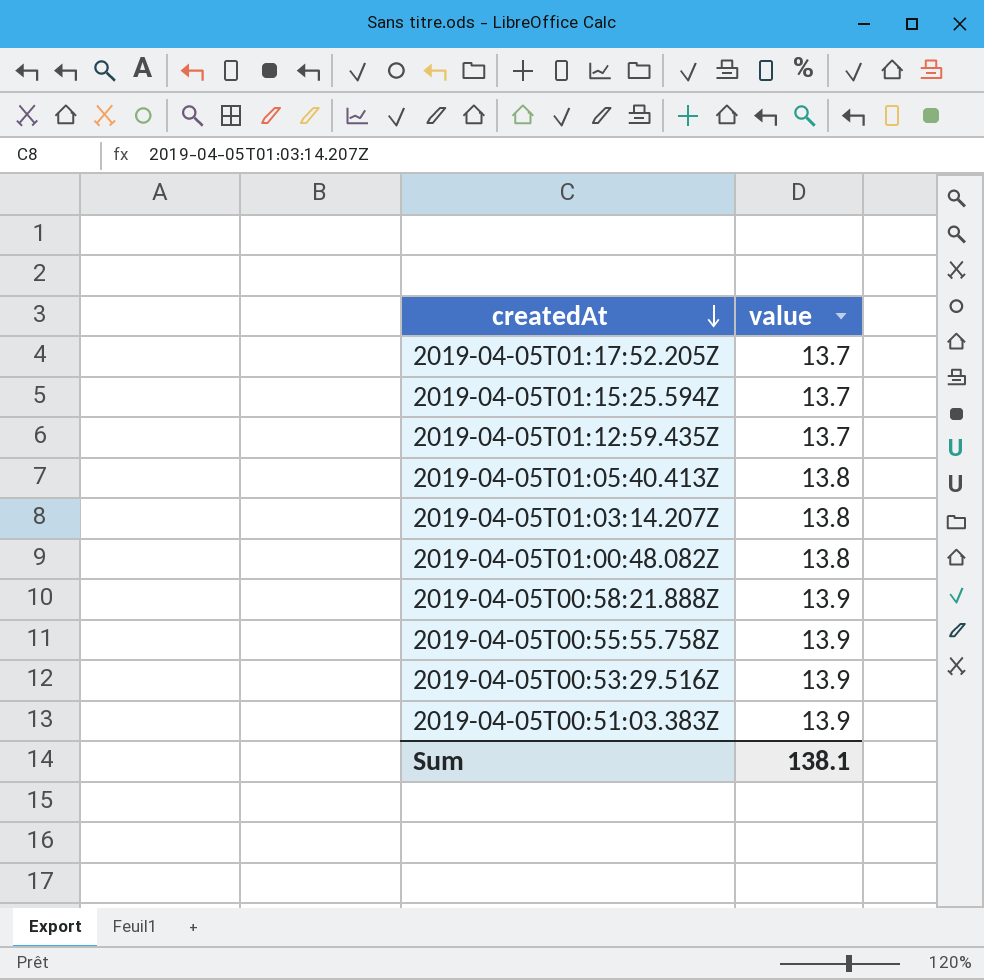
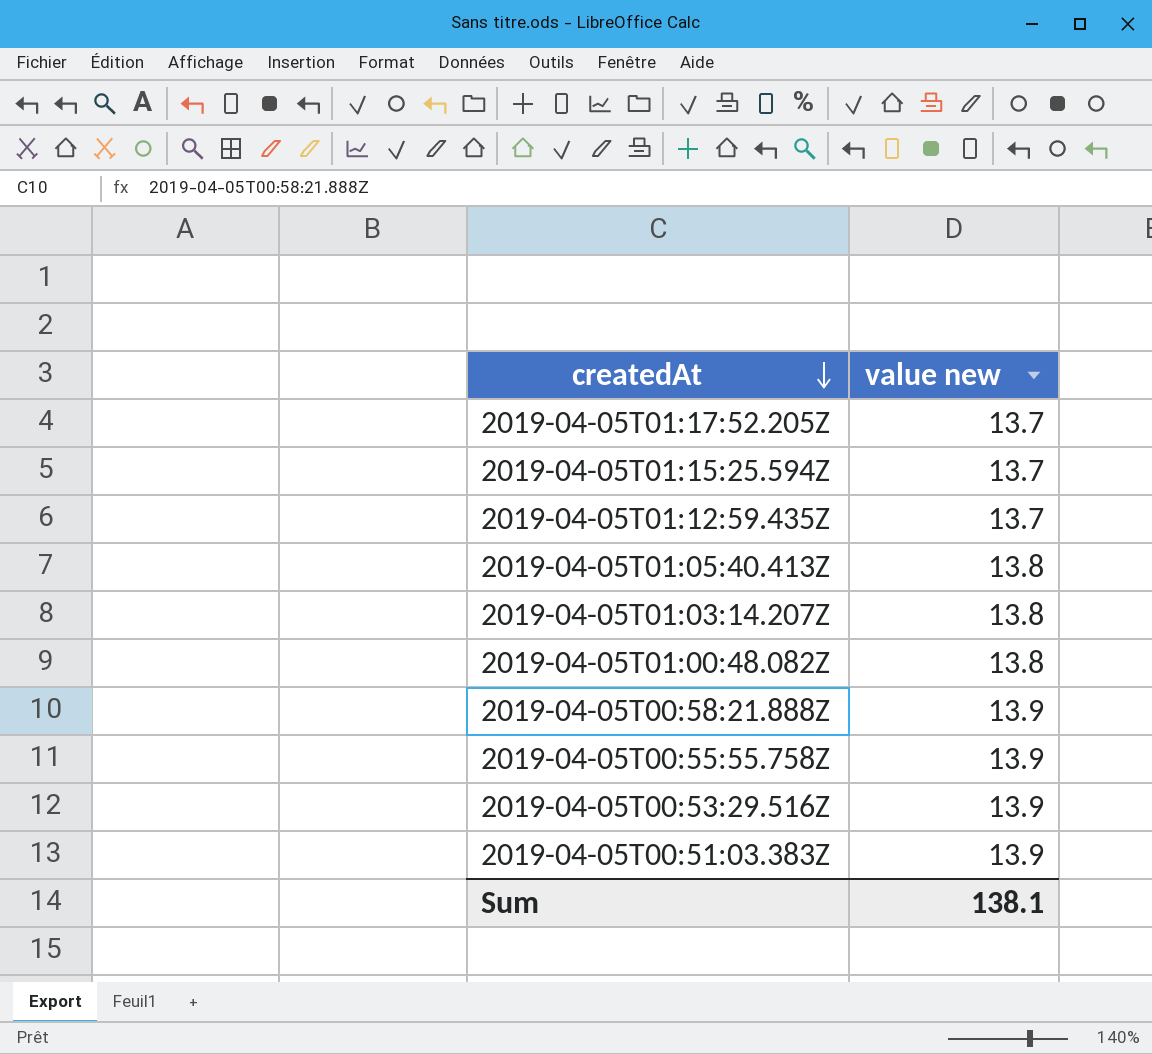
column name: value -> value new

